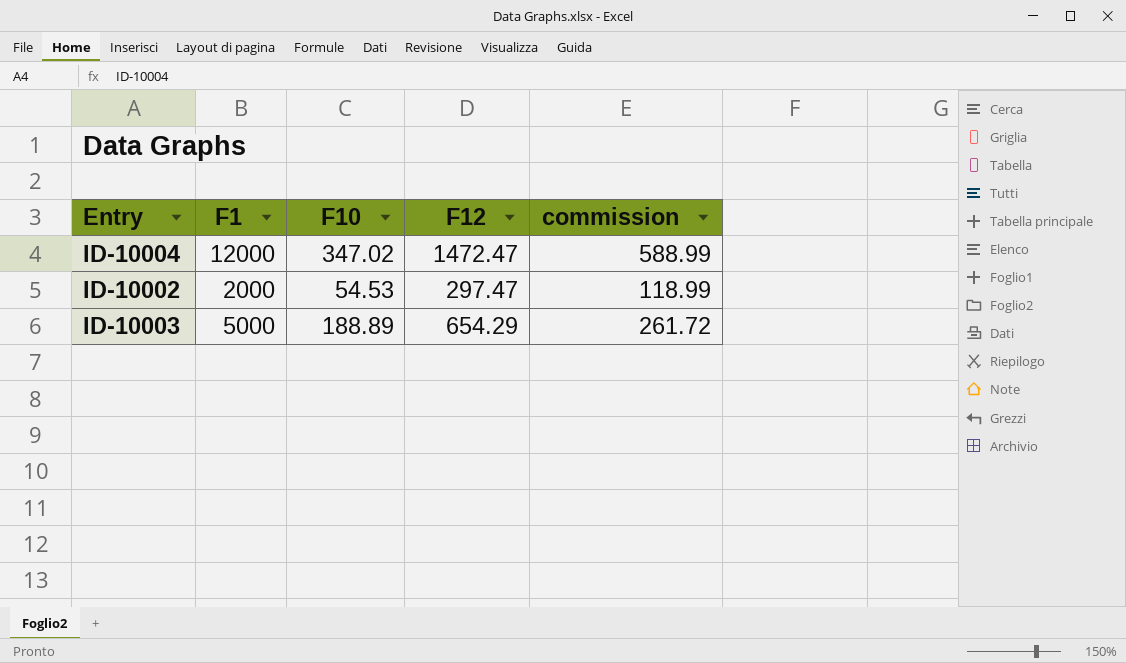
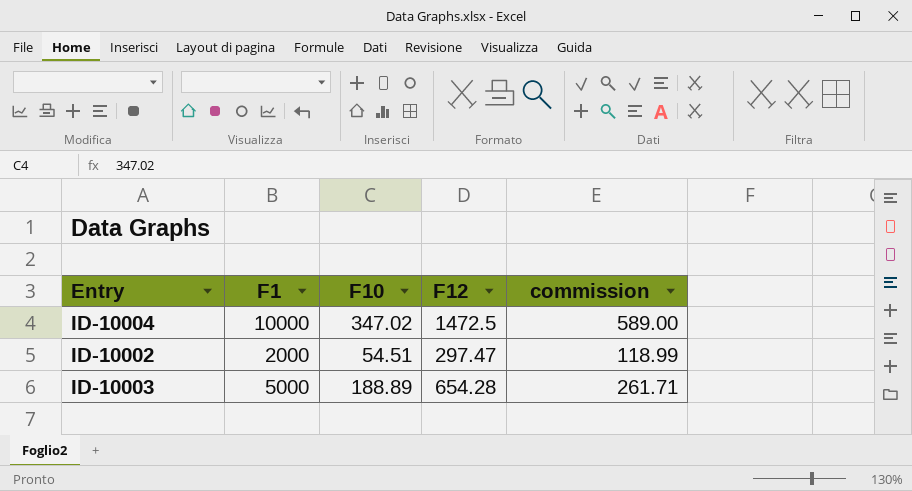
ID-10004 | F1: 12000 -> 10000
ID-10004 | F12: 1472.47 -> 1472.5
ID-10004 | commission: 588.99 -> 589.00
ID-10002 | F10: 54.53 -> 54.51
ID-10003 | F12: 654.29 -> 654.28
ID-10003 | commission: 261.72 -> 261.71

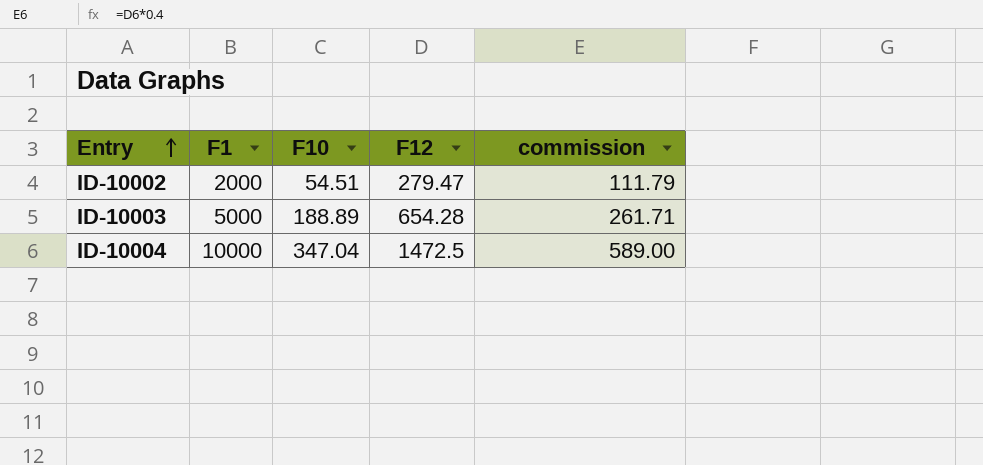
row order: none -> Entry ascending
ID-10002 | F12: 297.47 -> 279.47
ID-10002 | commission: 118.99 -> 111.79
ID-10004 | F10: 347.02 -> 347.04

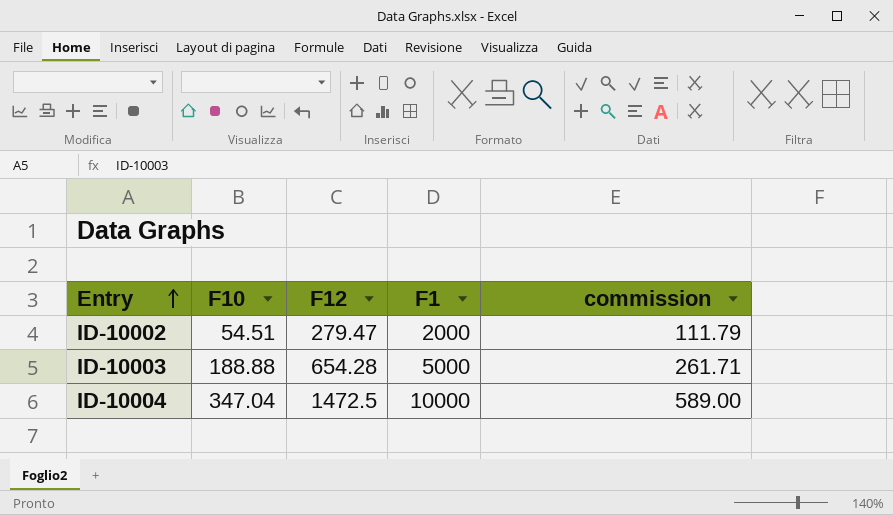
column F1 | position: 2 -> 4
ID-10003 | F10: 188.89 -> 188.88

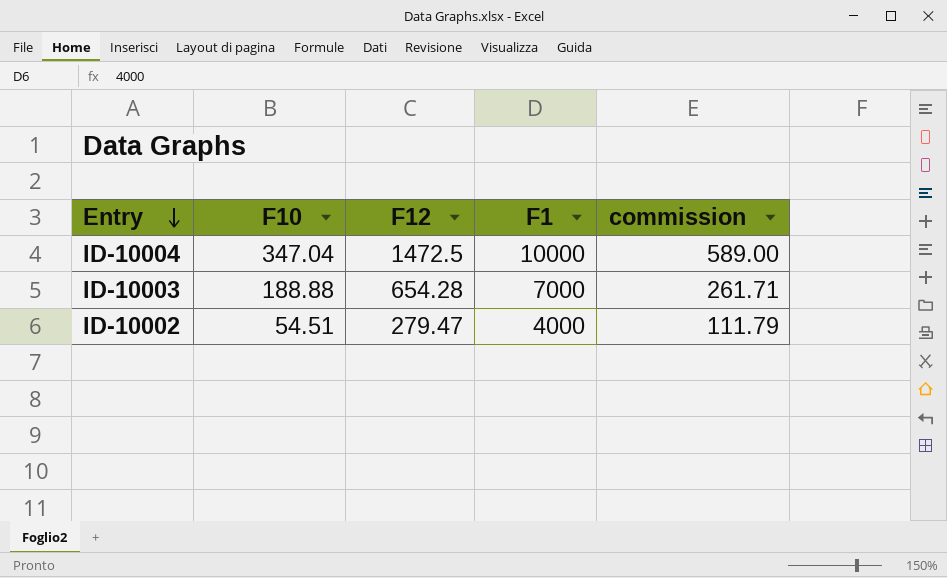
row order: Entry ascending -> Entry descending
ID-10003 | F1: 5000 -> 7000
ID-10002 | F1: 2000 -> 4000

